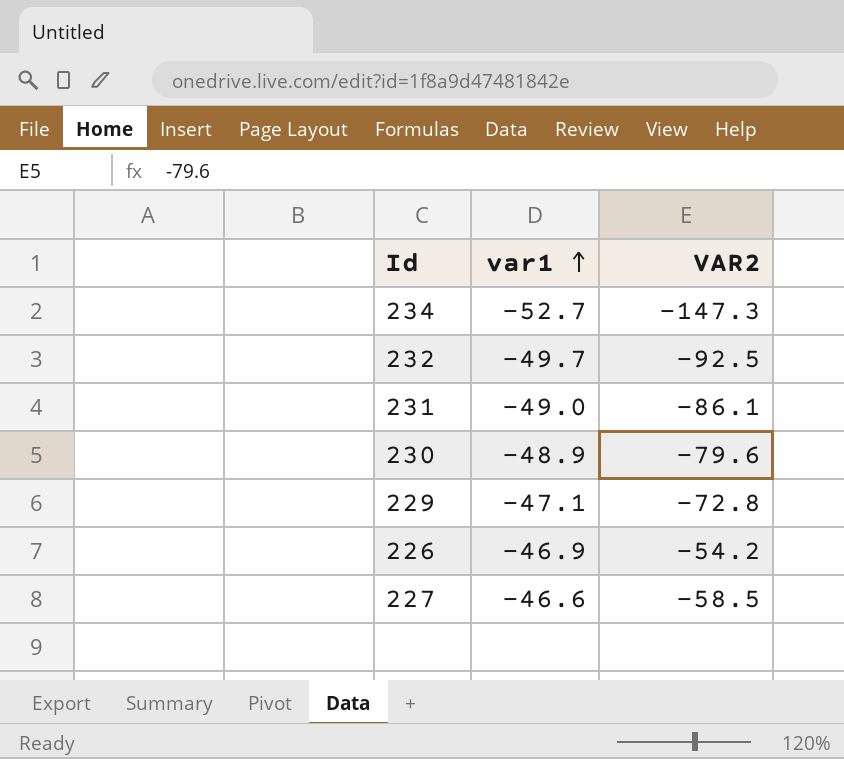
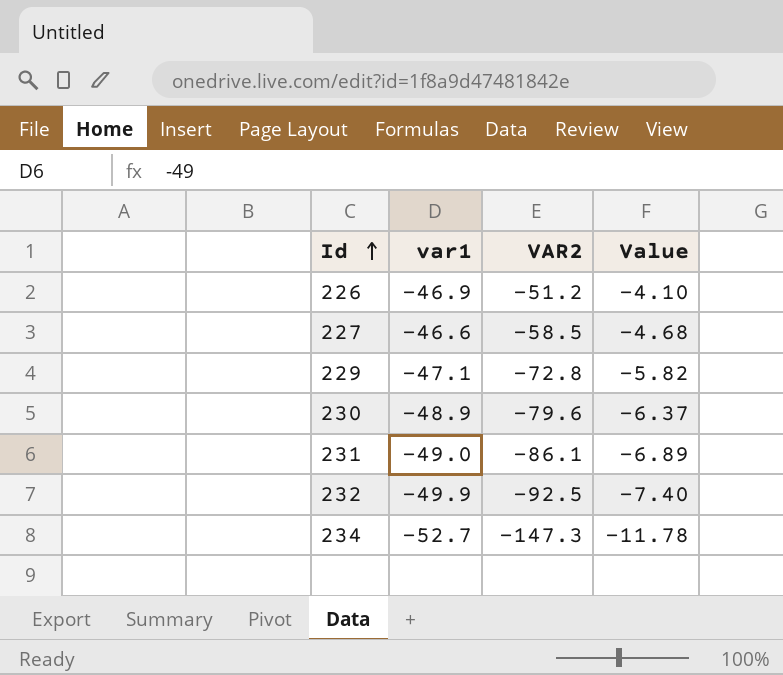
row order: var1 ascending -> Id ascending
column Value | formula: none -> [VAR2] * 0.08
226 | VAR2: -54.2 -> -51.2
232 | var1: -49.7 -> -49.9

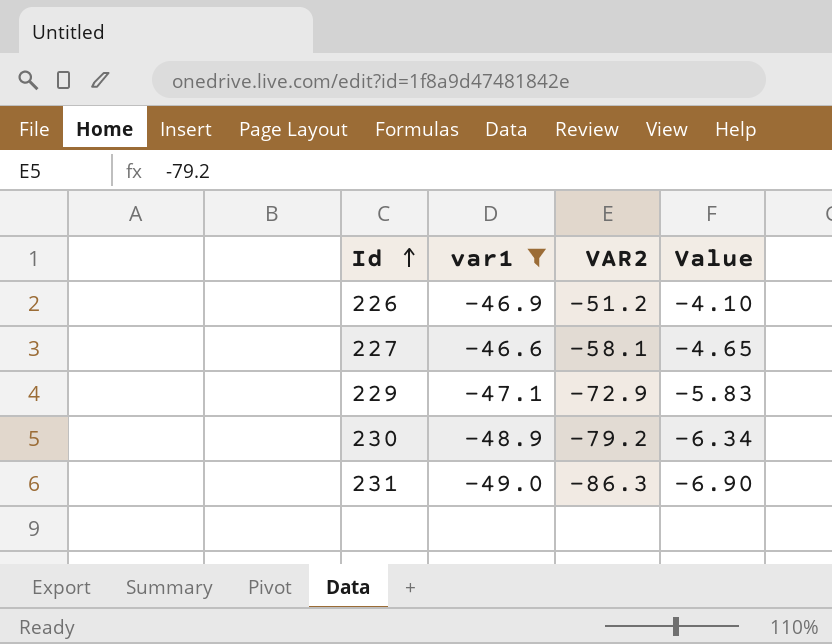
filter: none -> var1 >= -49.0
227 | VAR2: -58.5 -> -58.1
227 | Value: -4.68 -> -4.65
229 | VAR2: -72.8 -> -72.9
229 | Value: -5.82 -> -5.83
230 | VAR2: -79.6 -> -79.2
230 | Value: -6.37 -> -6.34
231 | VAR2: -86.1 -> -86.3
231 | Value: -6.89 -> -6.90

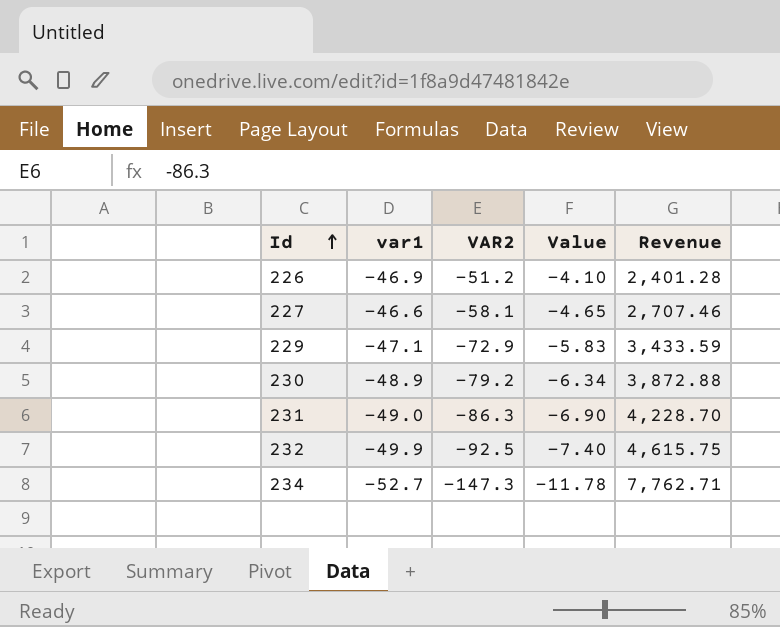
filter: var1 >= -49.0 -> none
column Revenue | formula: none -> [var1] * [VAR2]

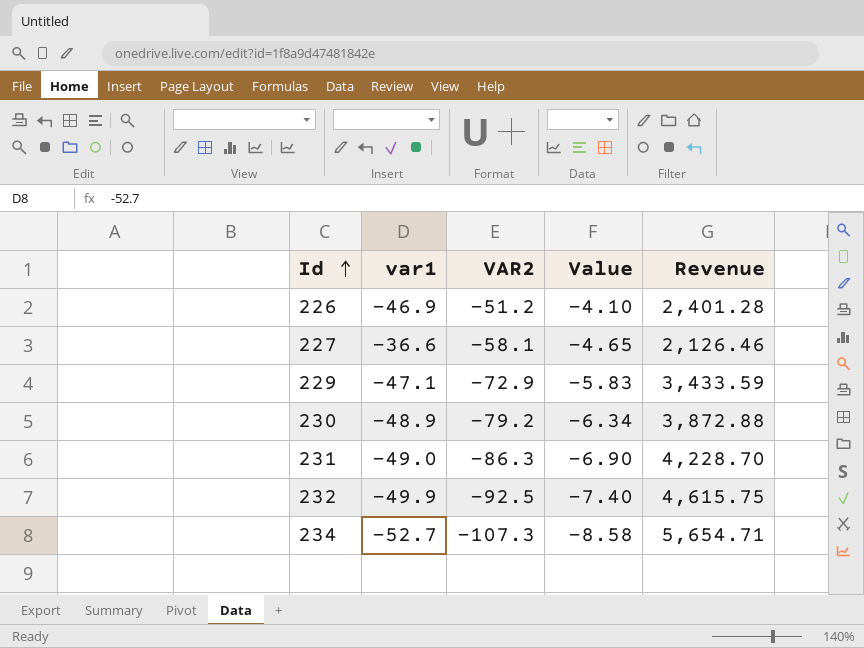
227 | var1: -46.6 -> -36.6
227 | Revenue: 2,707.46 -> 2,126.46
234 | VAR2: -147.3 -> -107.3
234 | Value: -11.78 -> -8.58
234 | Revenue: 7,762.71 -> 5,654.71

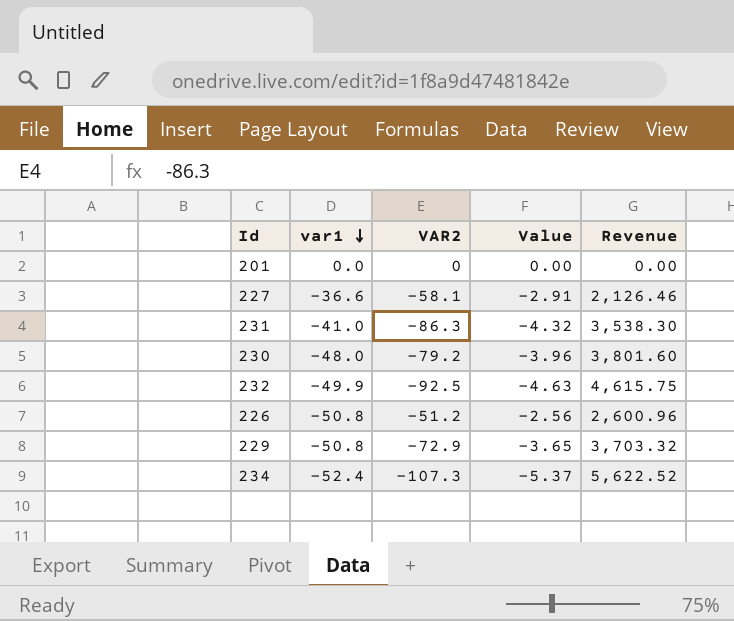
row order: Id ascending -> var1 descending
column Value | formula: [VAR2] * 0.08 -> [VAR2] * 0.05
row 201: none -> 0.0 | 0 | 0.00 | 0.00
231 | var1: -49.0 -> -41.0
231 | Revenue: 4,228.70 -> 3,538.30
230 | var1: -48.9 -> -48.0
230 | Revenue: 3,872.88 -> 3,801.60
226 | var1: -46.9 -> -50.8
226 | Revenue: 2,401.28 -> 2,600.96
229 | var1: -47.1 -> -50.8
229 | Revenue: 3,433.59 -> 3,703.32
234 | var1: -52.7 -> -52.4
234 | Revenue: 5,654.71 -> 5,622.52

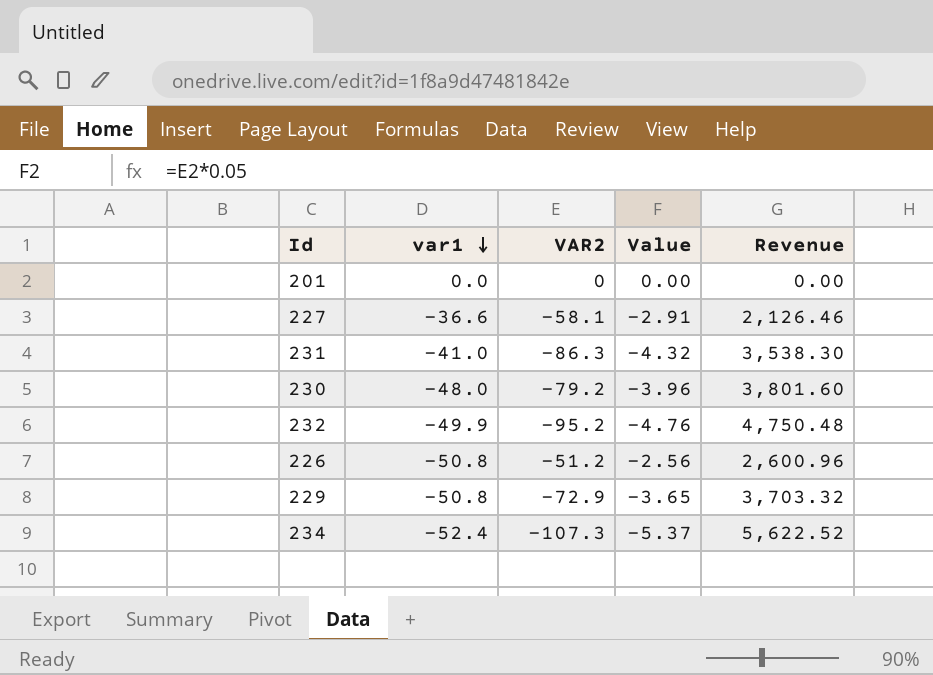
232 | VAR2: -92.5 -> -95.2
232 | Value: -4.63 -> -4.76
232 | Revenue: 4,615.75 -> 4,750.48

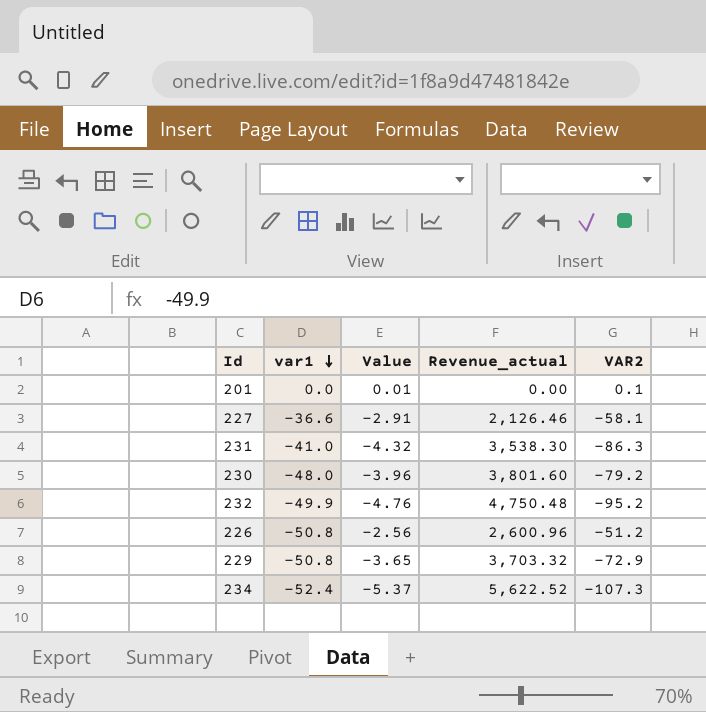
column name: Revenue -> Revenue_actual
column VAR2 | position: 3 -> 5
201 | Value: 0.00 -> 0.01
201 | VAR2: 0 -> 0.1

